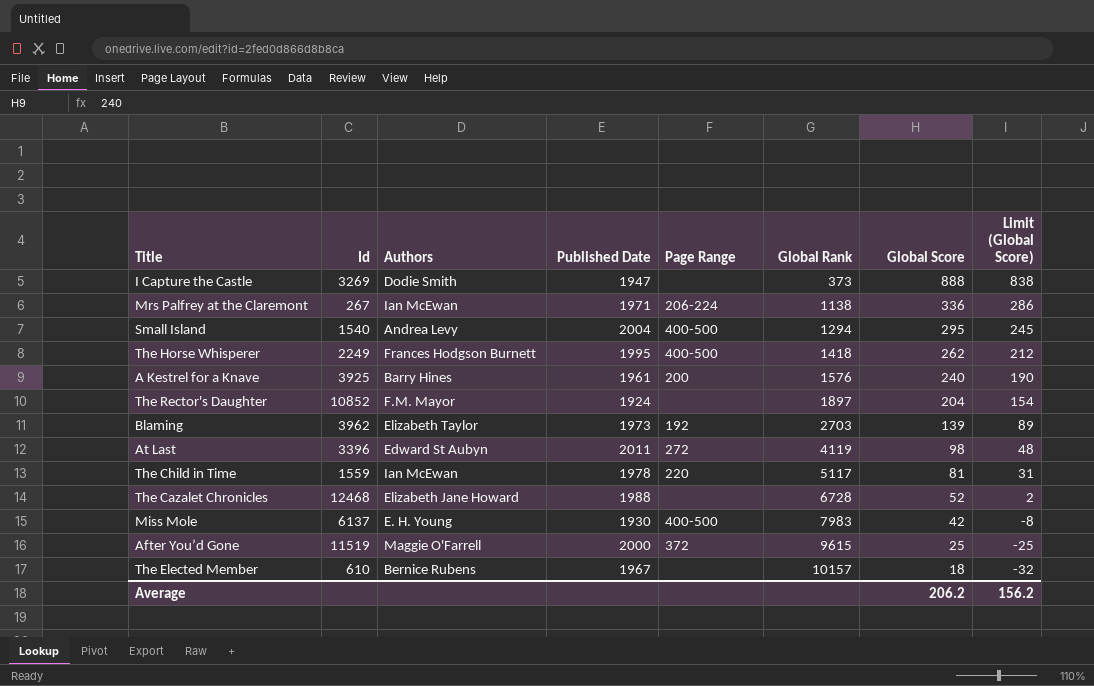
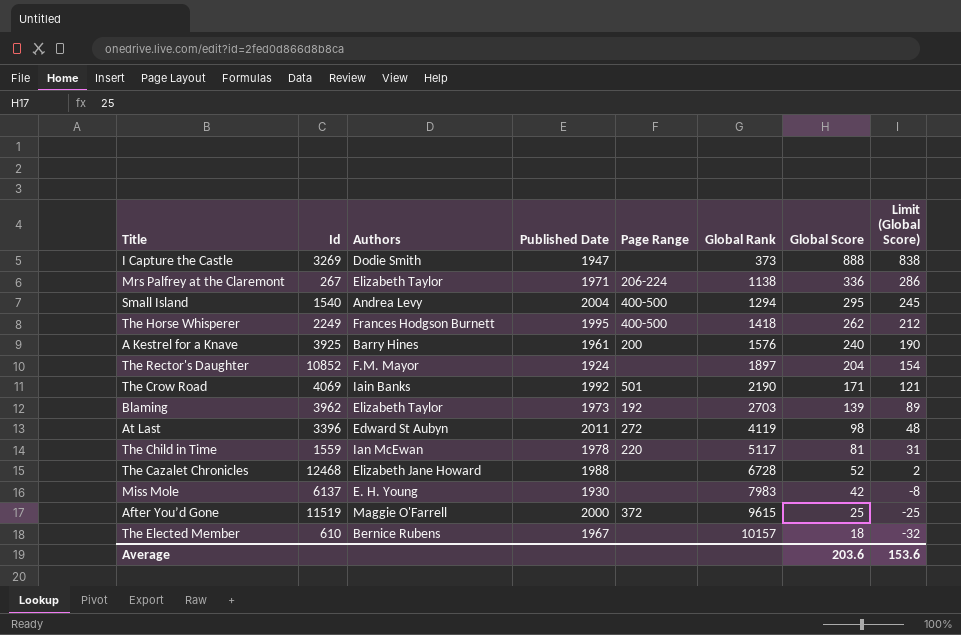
Mrs Palfrey at the Claremont | Authors: Ian McEwan -> Elizabeth Taylor
row The Crow Road: none -> 4069 | Iain Banks | 1992 | 501 | 2190 | 171 | 121
Miss Mole | Page Range: 400-500 -> none
Average | Global Score: 206.2 -> 203.6
Average | Limit (Global Score): 156.2 -> 153.6

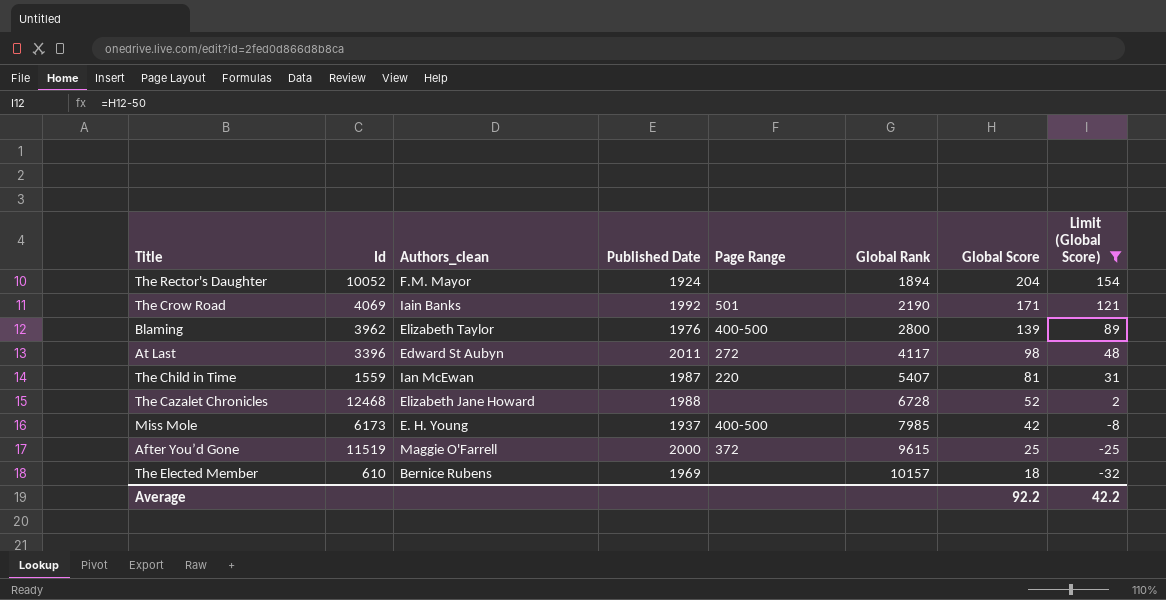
filter: none -> Limit (Global Score) <= 154
column name: Authors -> Authors_clean
The Rector's Daughter | Id: 10852 -> 10052
The Rector's Daughter | Global Rank: 1897 -> 1894
Blaming | Published Date: 1973 -> 1976
Blaming | Page Range: 192 -> 400-500
Blaming | Global Rank: 2703 -> 2800
At Last | Global Rank: 4119 -> 4117
The Child in Time | Published Date: 1978 -> 1987
The Child in Time | Global Rank: 5117 -> 5407
Miss Mole | Id: 6137 -> 6173
Miss Mole | Published Date: 1930 -> 1937
Miss Mole | Page Range: none -> 400-500
Miss Mole | Global Rank: 7983 -> 7985
The Elected Member | Published Date: 1967 -> 1969
Average | Global Score: 203.6 -> 92.2
Average | Limit (Global Score): 153.6 -> 42.2

